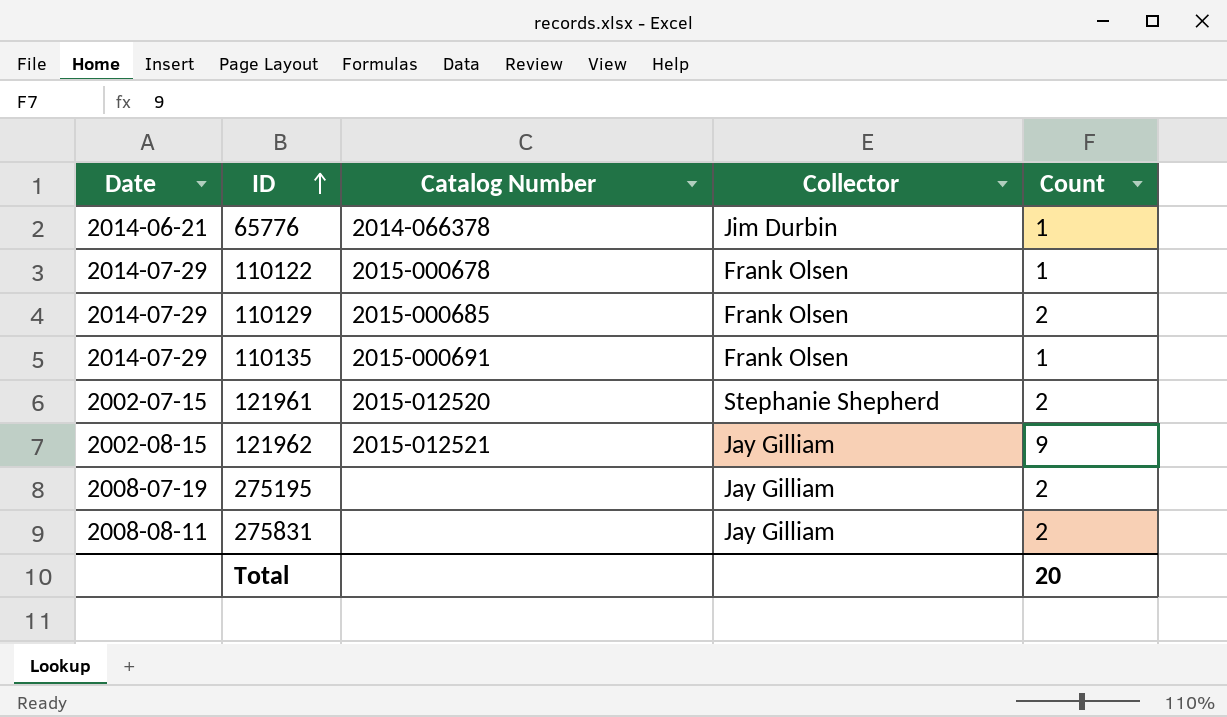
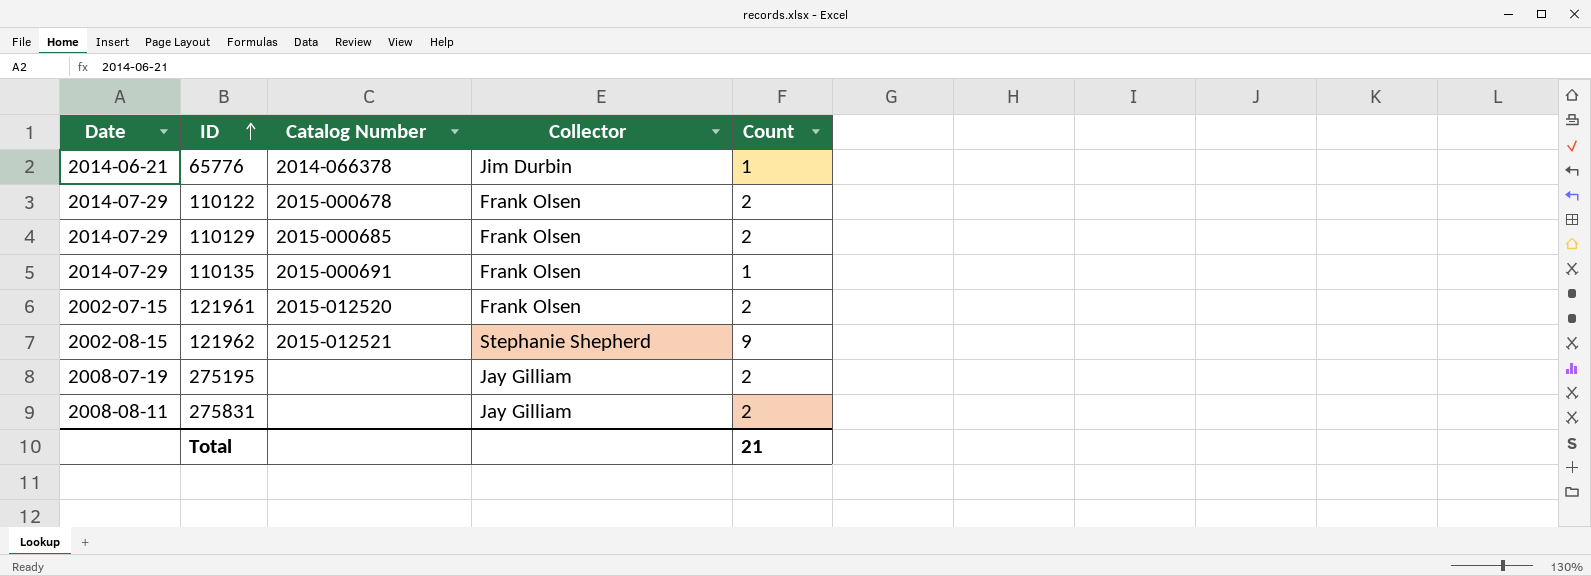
110122 | Count: 1 -> 2
121961 | Collector: Stephanie Shepherd -> Frank Olsen
121962 | Collector: Jay Gilliam -> Stephanie Shepherd
Total | Count: 20 -> 21

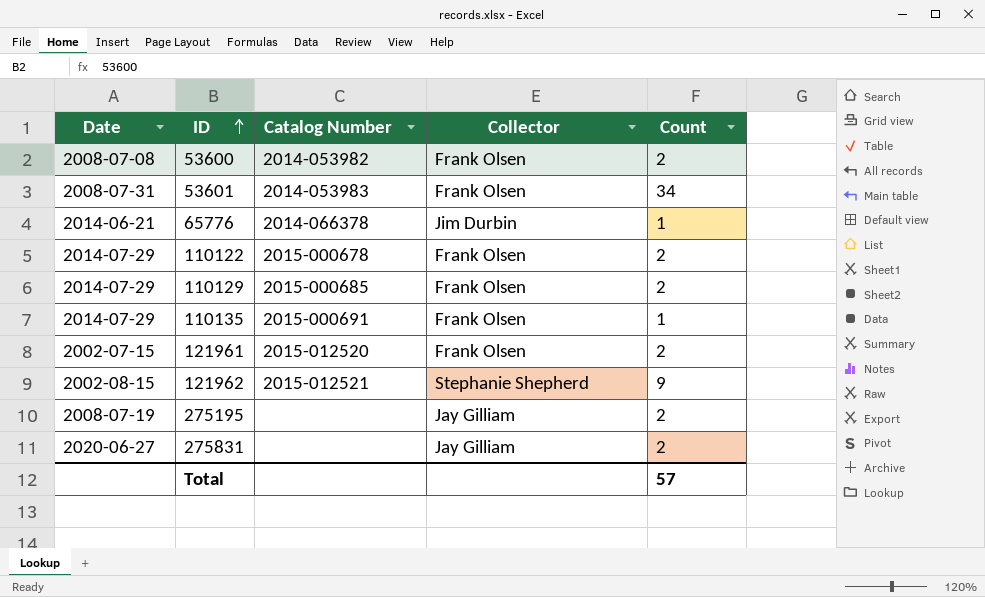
row 53600: none -> 2008-07-08 | 2014-053982 | Frank Olsen | 2
row 53601: none -> 2008-07-31 | 2014-053983 | Frank Olsen | 34
275831 | Date: 2008-08-11 -> 2020-06-27
Total | Count: 21 -> 57

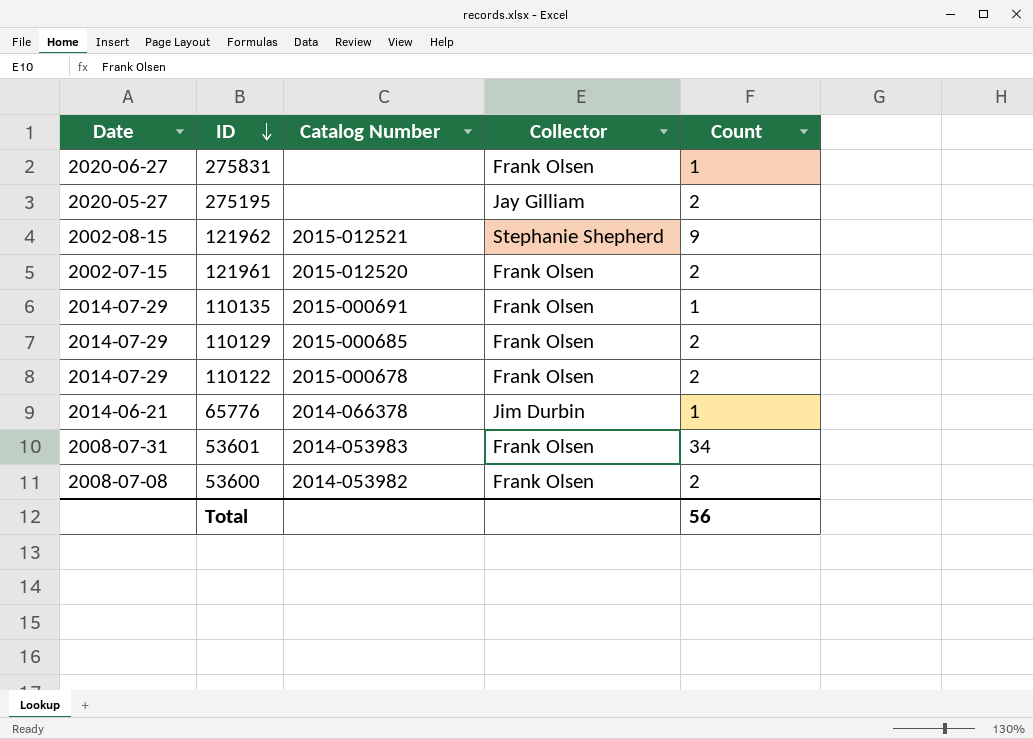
row order: ID ascending -> ID descending
275831 | Collector: Jay Gilliam -> Frank Olsen
275831 | Count: 2 -> 1
275195 | Date: 2008-07-19 -> 2020-05-27
Total | Count: 57 -> 56

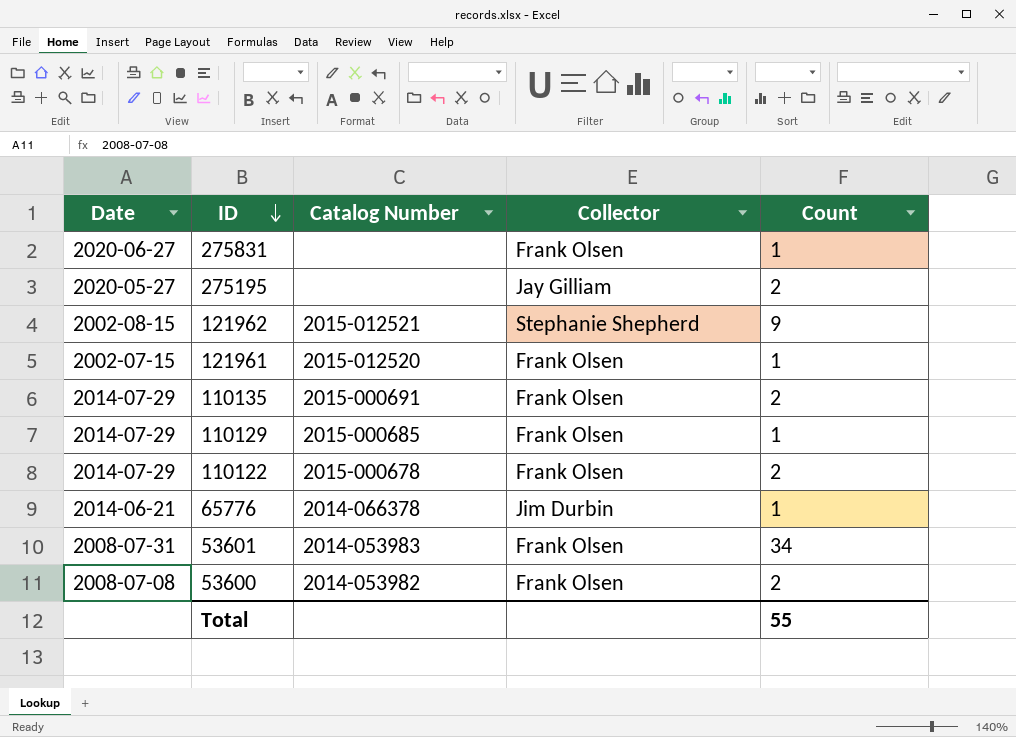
121961 | Count: 2 -> 1
110135 | Count: 1 -> 2
110129 | Count: 2 -> 1
Total | Count: 56 -> 55

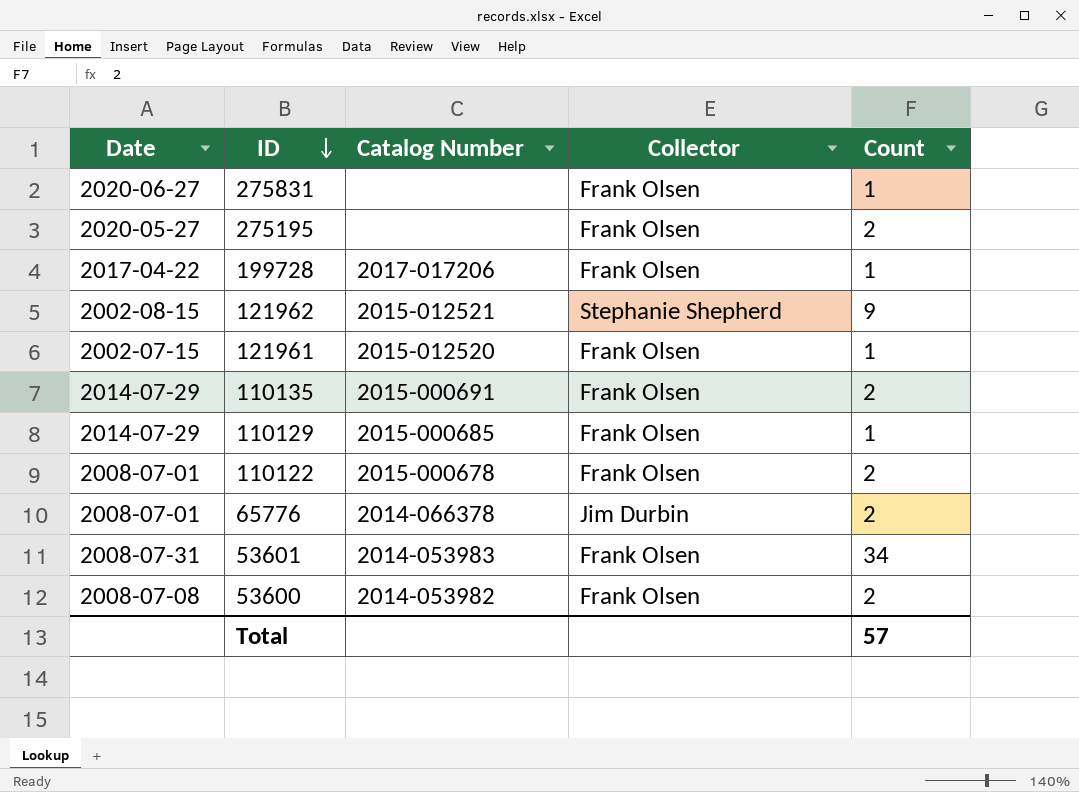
275195 | Collector: Jay Gilliam -> Frank Olsen
row 199728: none -> 2017-04-22 | 2017-017206 | Frank Olsen | 1
110122 | Date: 2014-07-29 -> 2008-07-01
65776 | Date: 2014-06-21 -> 2008-07-01
65776 | Count: 1 -> 2
Total | Count: 55 -> 57

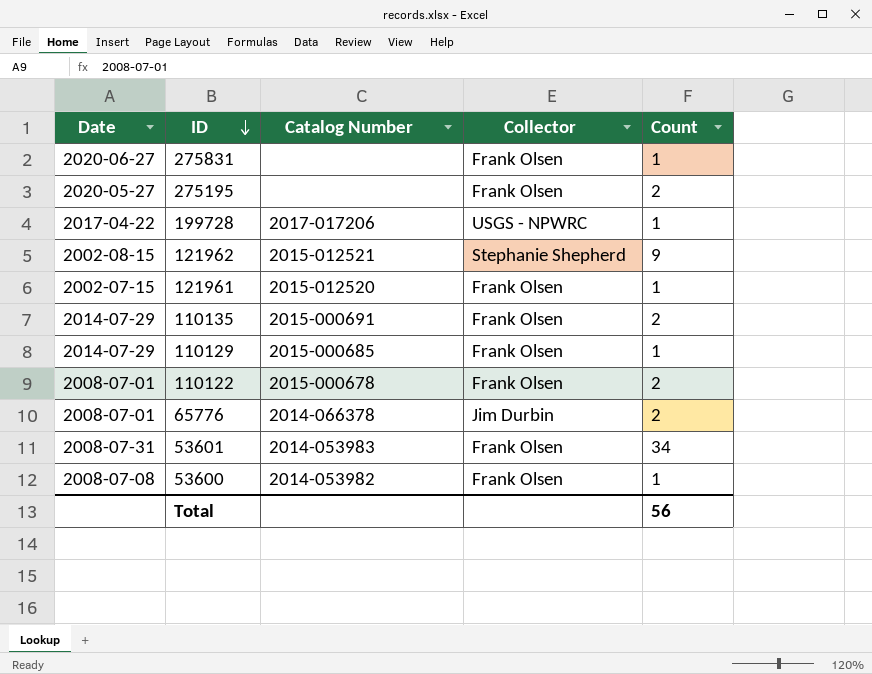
199728 | Collector: Frank Olsen -> USGS - NPWRC
53600 | Count: 2 -> 1
Total | Count: 57 -> 56

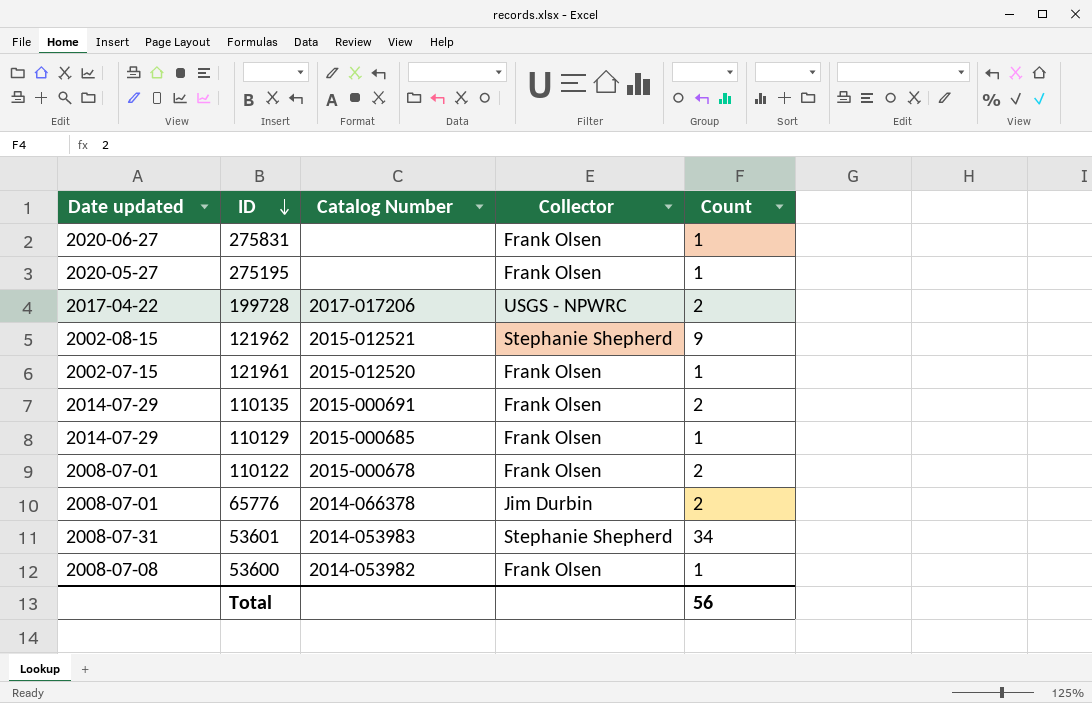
column name: Date -> Date updated
275195 | Count: 2 -> 1
199728 | Count: 1 -> 2
53601 | Collector: Frank Olsen -> Stephanie Shepherd

